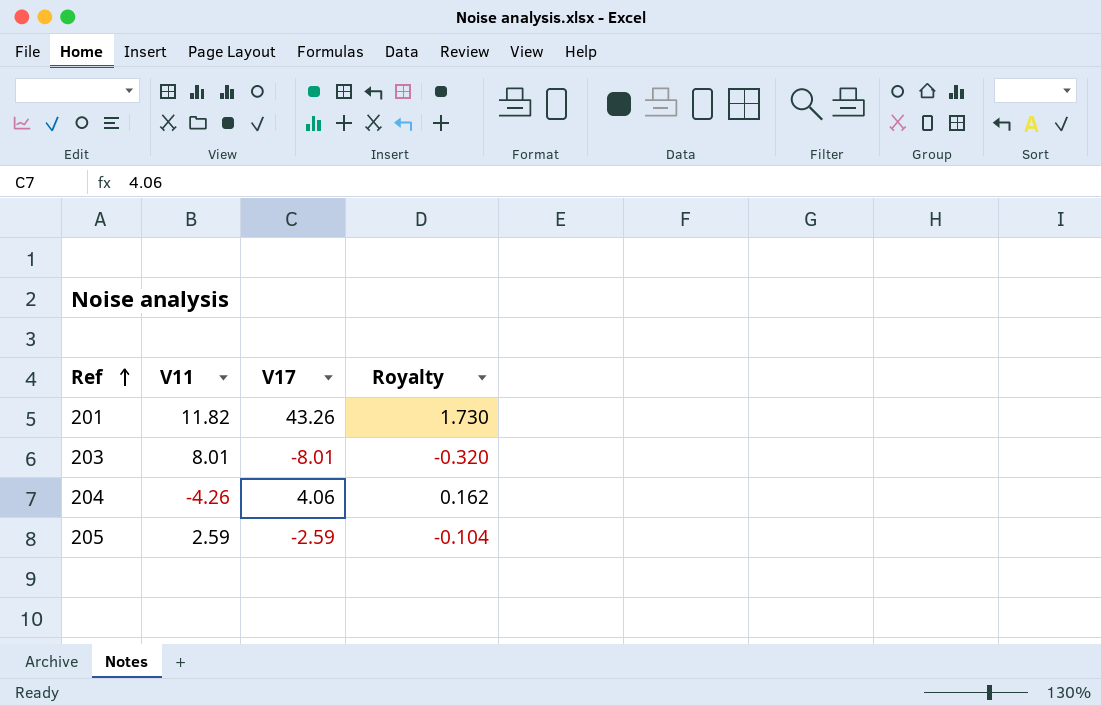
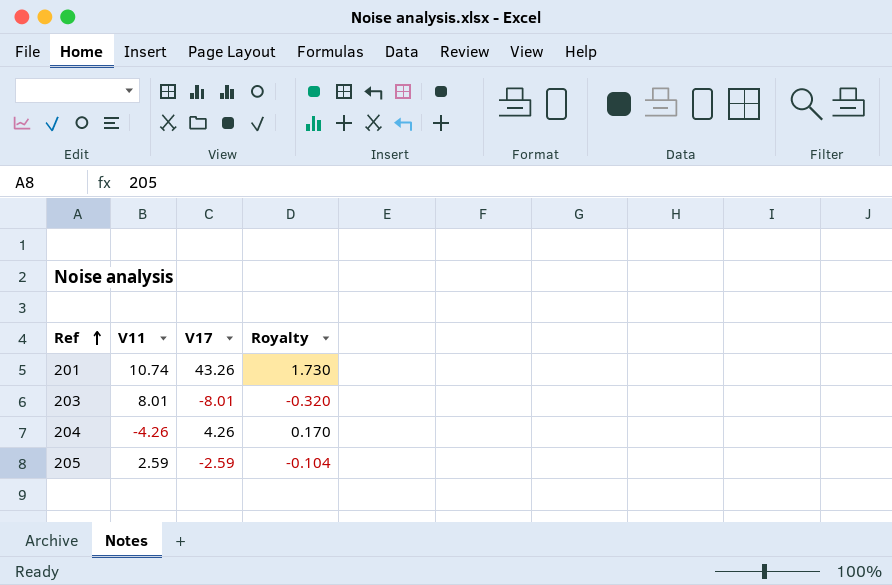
201 | V11: 11.82 -> 10.74
204 | V17: 4.06 -> 4.26
204 | Royalty: 0.162 -> 0.170

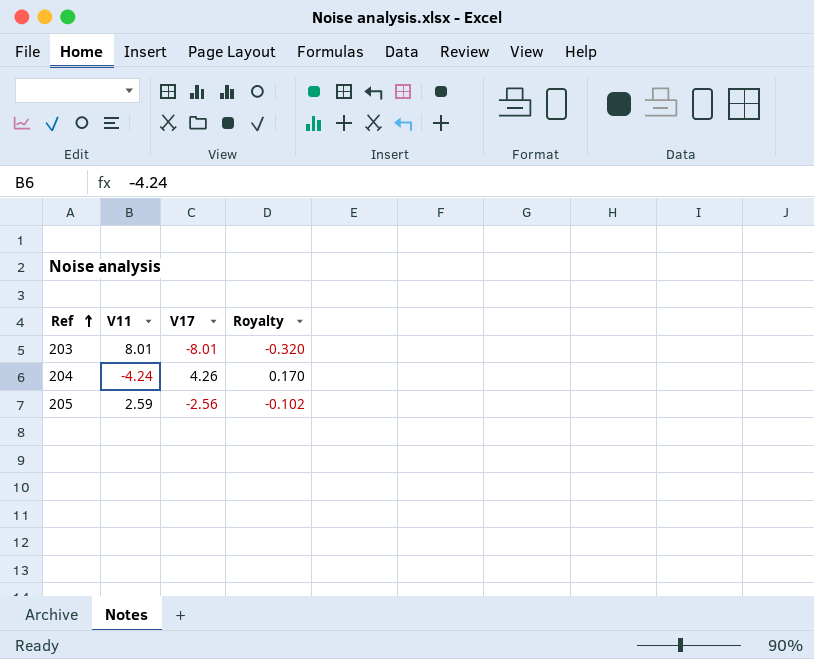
row 201: 10.74 | 43.26 | 1.730 -> none
204 | V11: -4.26 -> -4.24
205 | V17: -2.59 -> -2.56
205 | Royalty: -0.104 -> -0.102

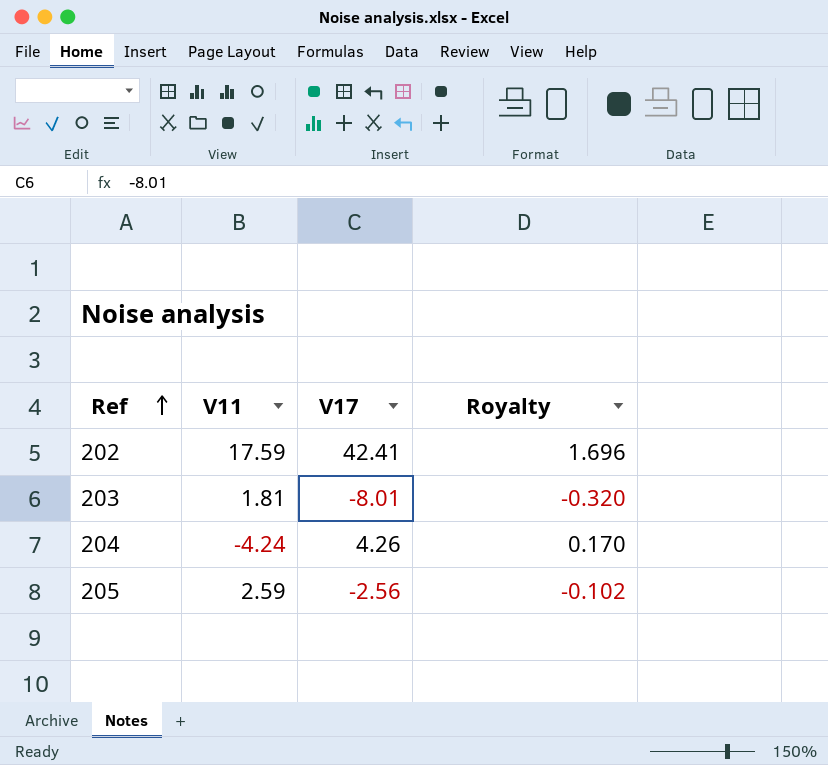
row 202: none -> 17.59 | 42.41 | 1.696
203 | V11: 8.01 -> 1.81

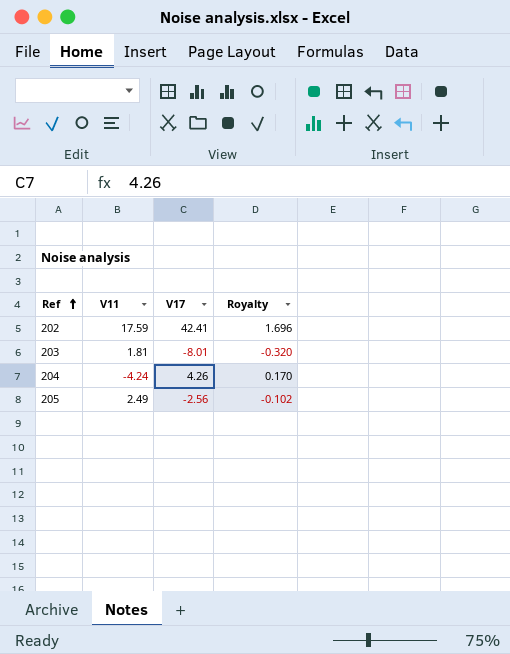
205 | V11: 2.59 -> 2.49

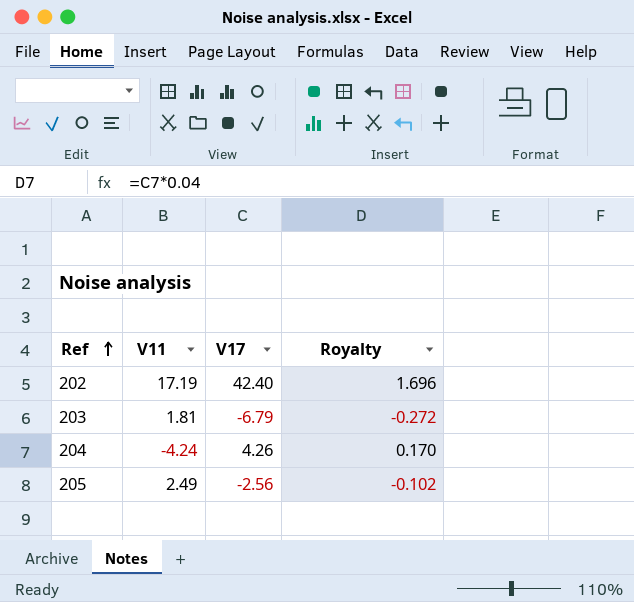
202 | V11: 17.59 -> 17.19
202 | V17: 42.41 -> 42.40
203 | V17: -8.01 -> -6.79
203 | Royalty: -0.320 -> -0.272

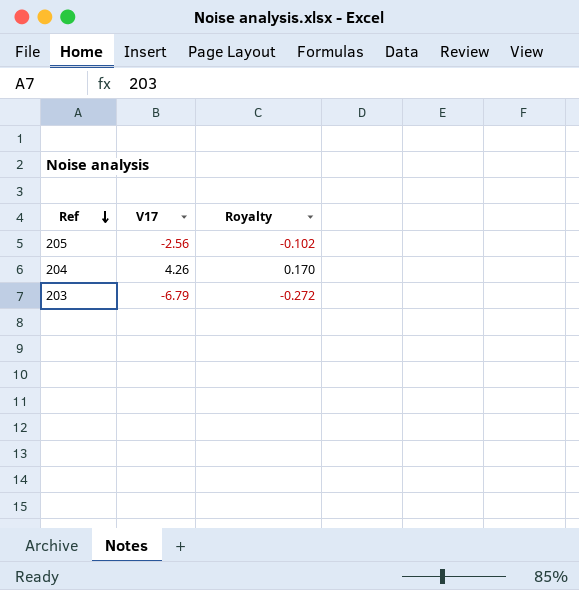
row order: Ref ascending -> Ref descending
column V11 | position: 2 -> none
row 202: 17.19 | 42.40 | 1.696 -> none

